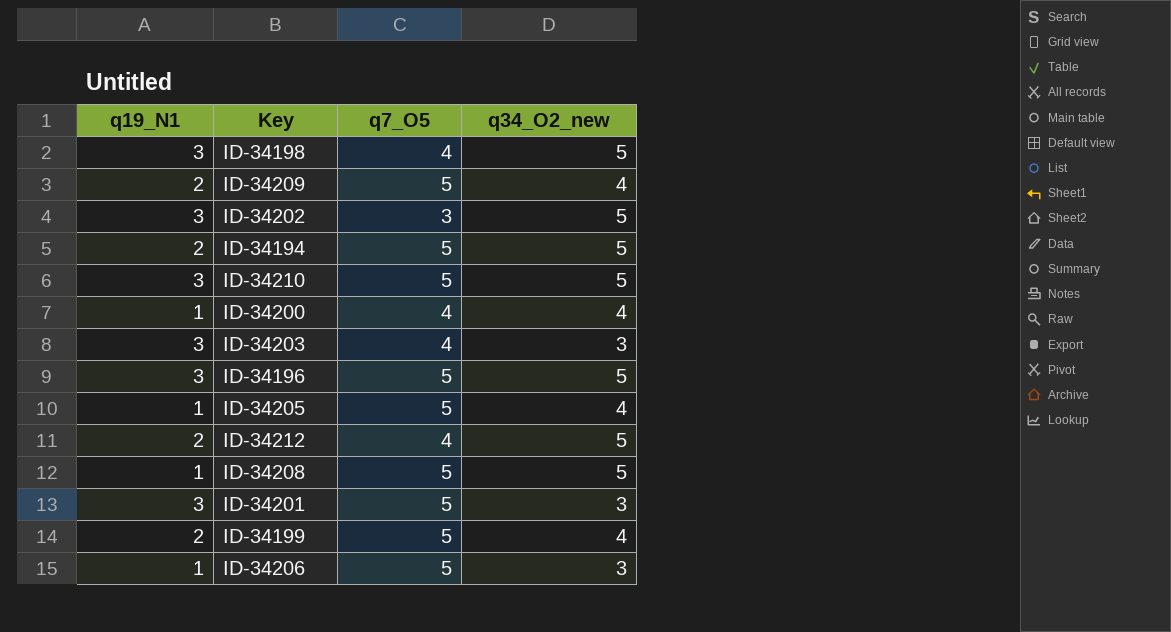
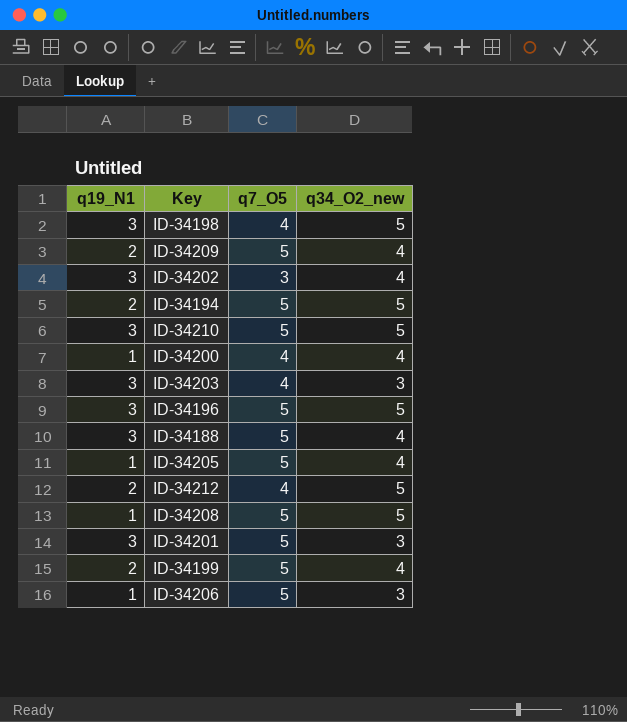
ID-34202 | q34_O2_new: 5 -> 4
row ID-34188: none -> 3 | 5 | 4

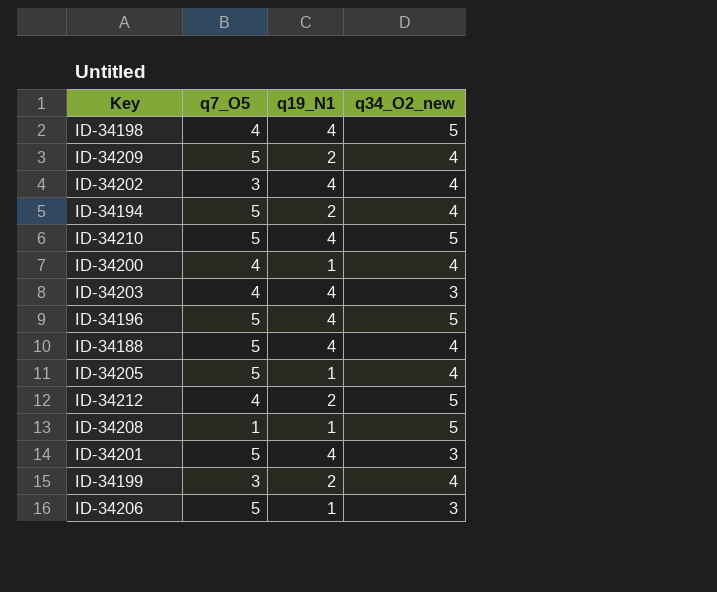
column q19_N1 | position: 1 -> 3
ID-34198 | q19_N1: 3 -> 4
ID-34202 | q19_N1: 3 -> 4
ID-34194 | q34_O2_new: 5 -> 4
ID-34210 | q19_N1: 3 -> 4
ID-34203 | q19_N1: 3 -> 4
ID-34196 | q19_N1: 3 -> 4
ID-34188 | q19_N1: 3 -> 4
ID-34208 | q7_O5: 5 -> 1
ID-34201 | q19_N1: 3 -> 4
ID-34199 | q7_O5: 5 -> 3

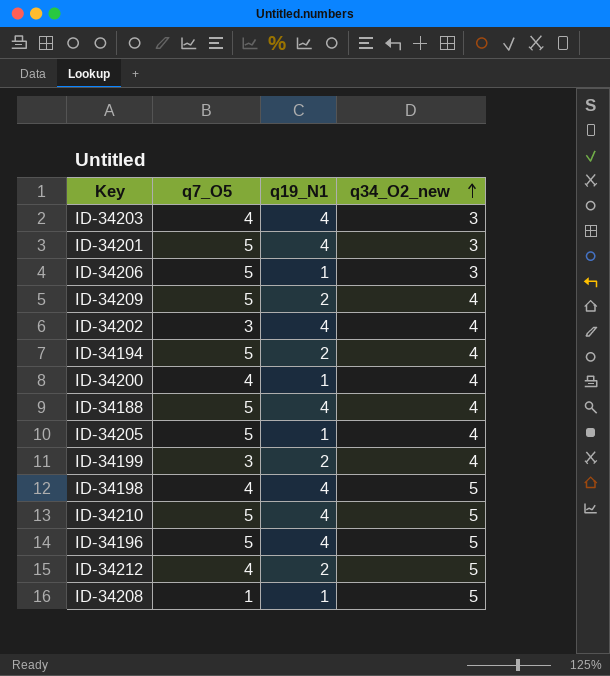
row order: none -> q34_O2_new ascending

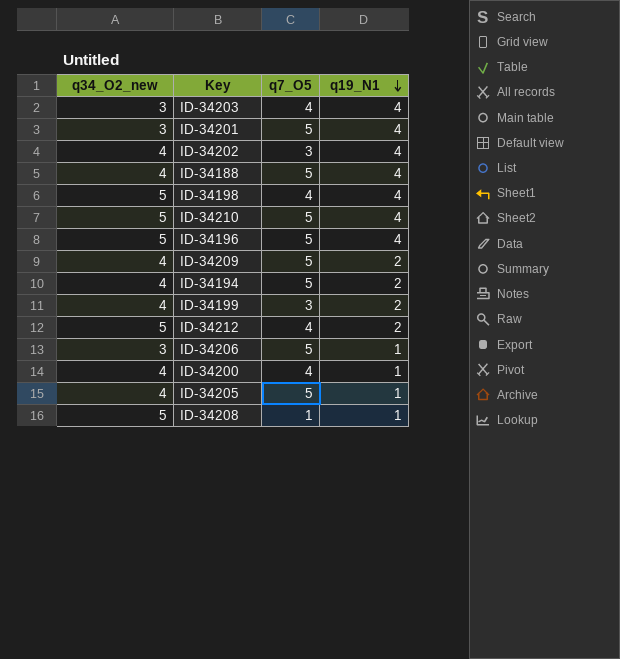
row order: q34_O2_new ascending -> q19_N1 descending
column q34_O2_new | position: 4 -> 1

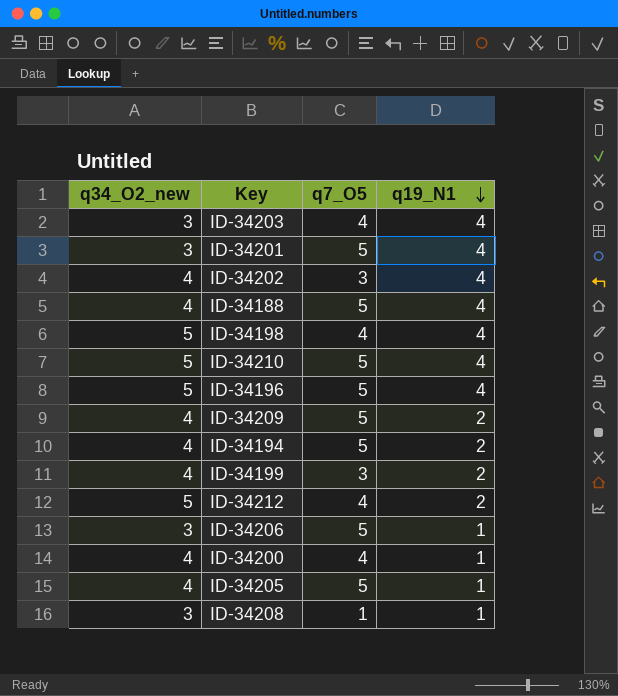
ID-34208 | q34_O2_new: 5 -> 3

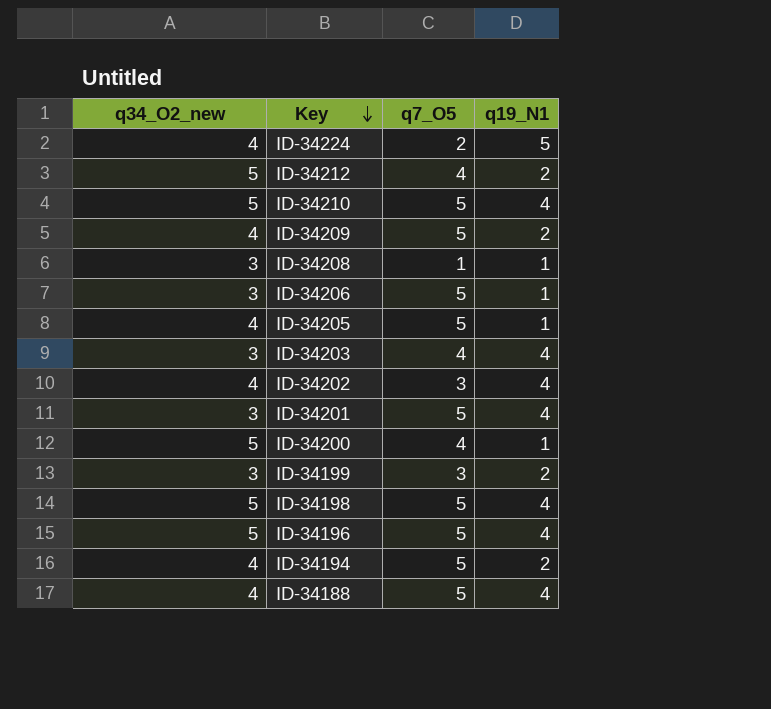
row order: q19_N1 descending -> Key descending
row ID-34224: none -> 4 | 2 | 5
ID-34200 | q34_O2_new: 4 -> 5
ID-34199 | q34_O2_new: 4 -> 3
ID-34198 | q7_O5: 4 -> 5

